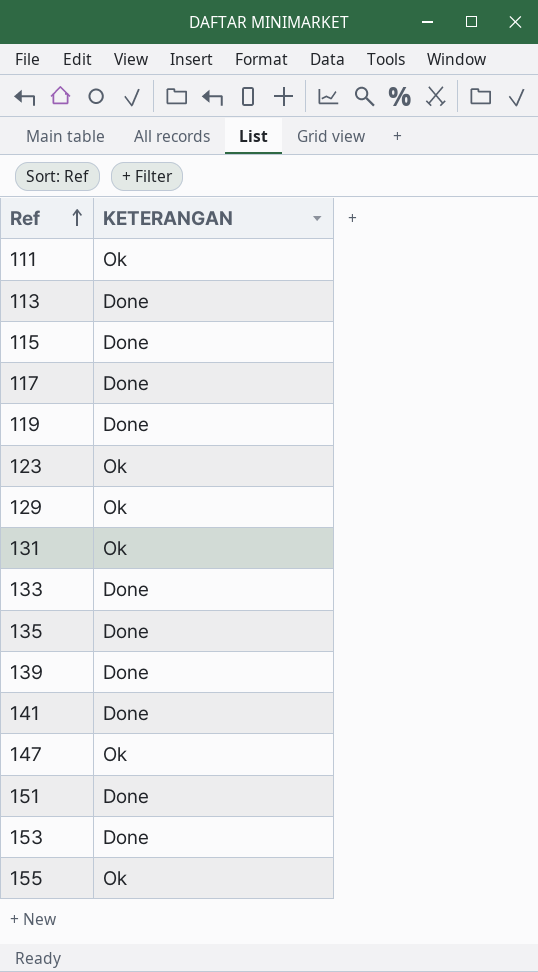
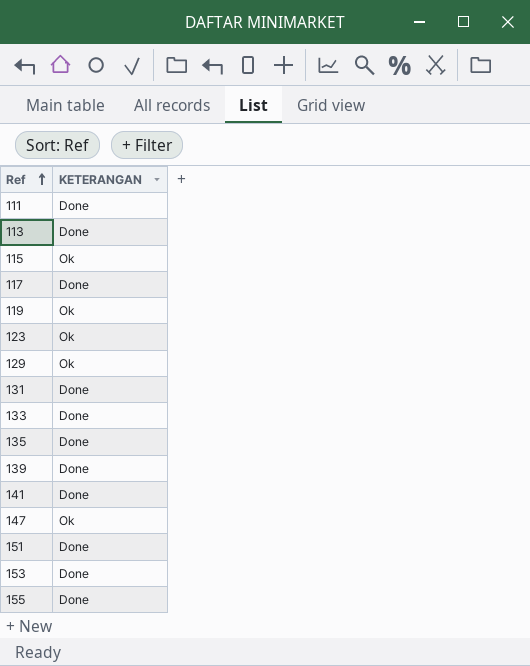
111 | KETERANGAN: Ok -> Done
115 | KETERANGAN: Done -> Ok
119 | KETERANGAN: Done -> Ok
131 | KETERANGAN: Ok -> Done
155 | KETERANGAN: Ok -> Done

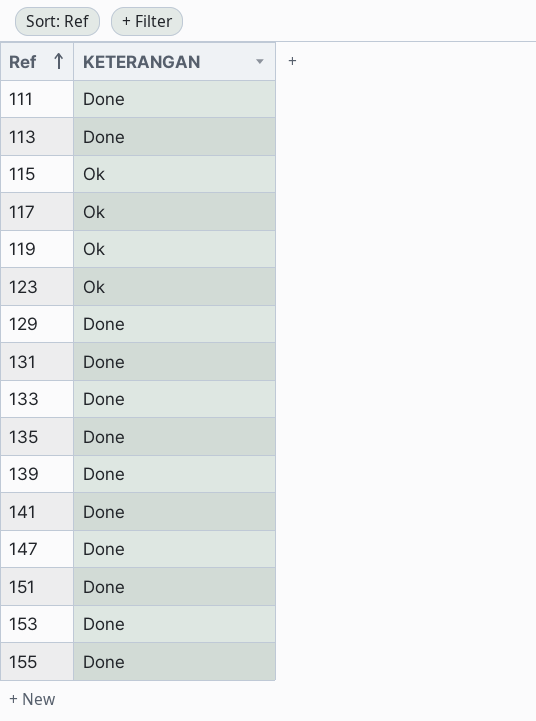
117 | KETERANGAN: Done -> Ok
129 | KETERANGAN: Ok -> Done
147 | KETERANGAN: Ok -> Done

